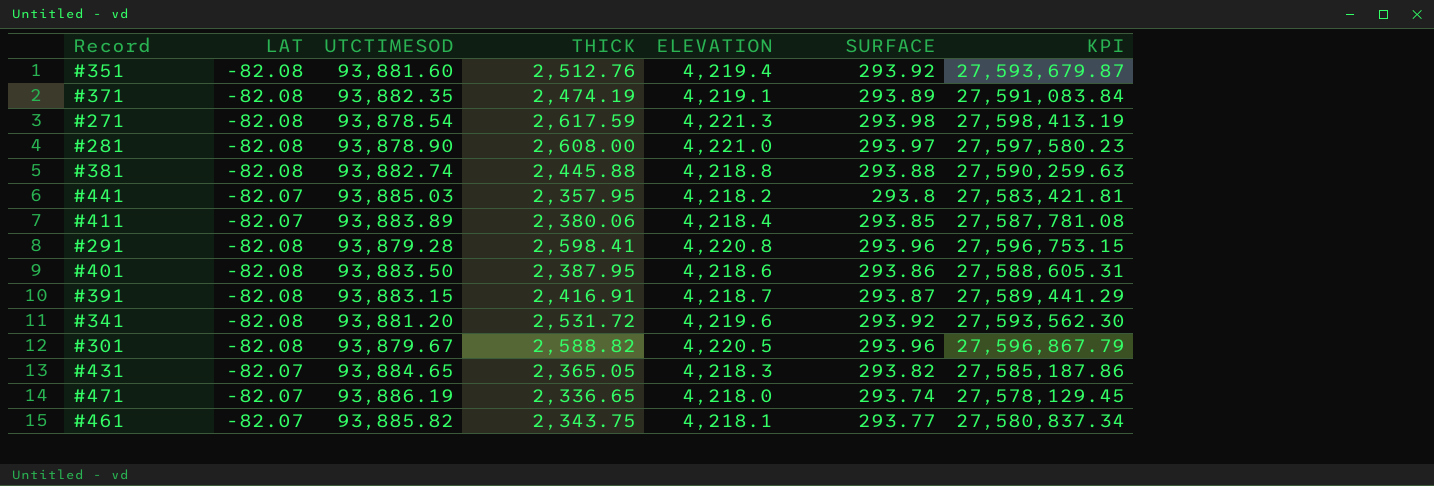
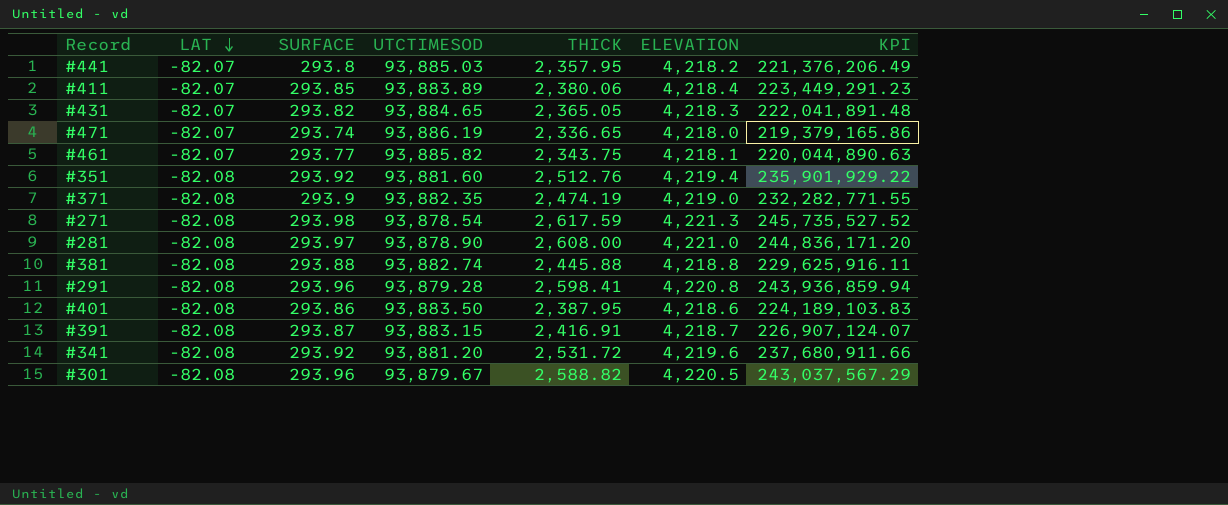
row order: none -> LAT descending
column SURFACE | position: 6 -> 3
column KPI | formula: [UTCTIMESOD] * [SURFACE] -> [UTCTIMESOD] * [THICK]
#371 | SURFACE: 293.89 -> 293.9
#371 | ELEVATION: 4,219.1 -> 4,219.0

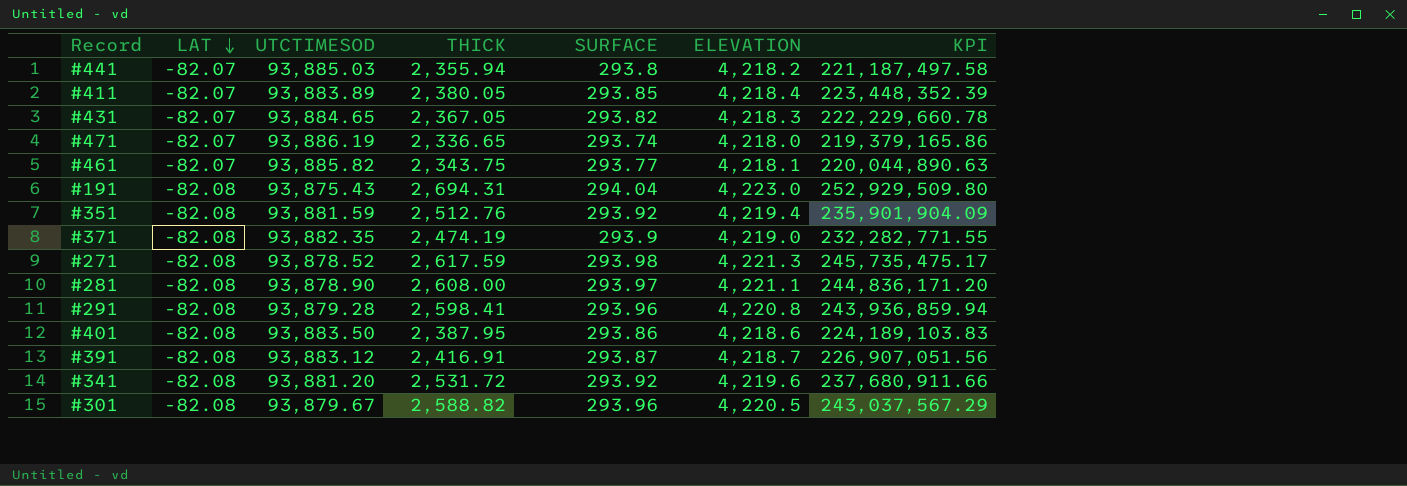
column SURFACE | position: 3 -> 5
row #381: -82.08 | 293.88 | 93,882.74 | 2,445.88 | 4,218.8 | 229,625,916.11 -> none
#441 | THICK: 2,357.95 -> 2,355.94
#441 | KPI: 221,376,206.49 -> 221,187,497.58
#411 | THICK: 2,380.06 -> 2,380.05
#411 | KPI: 223,449,291.23 -> 223,448,352.39
#431 | THICK: 2,365.05 -> 2,367.05
#431 | KPI: 222,041,891.48 -> 222,229,660.78
row #191: none -> -82.08 | 93,875.43 | 2,694.31 | 294.04 | 4,223.0 | 252,929,509.80
#351 | UTCTIMESOD: 93,881.60 -> 93,881.59
#351 | KPI: 235,901,929.22 -> 235,901,904.09
#271 | UTCTIMESOD: 93,878.54 -> 93,878.52
#271 | KPI: 245,735,527.52 -> 245,735,475.17
#281 | ELEVATION: 4,221.0 -> 4,221.1
#391 | UTCTIMESOD: 93,883.15 -> 93,883.12
#391 | KPI: 226,907,124.07 -> 226,907,051.56

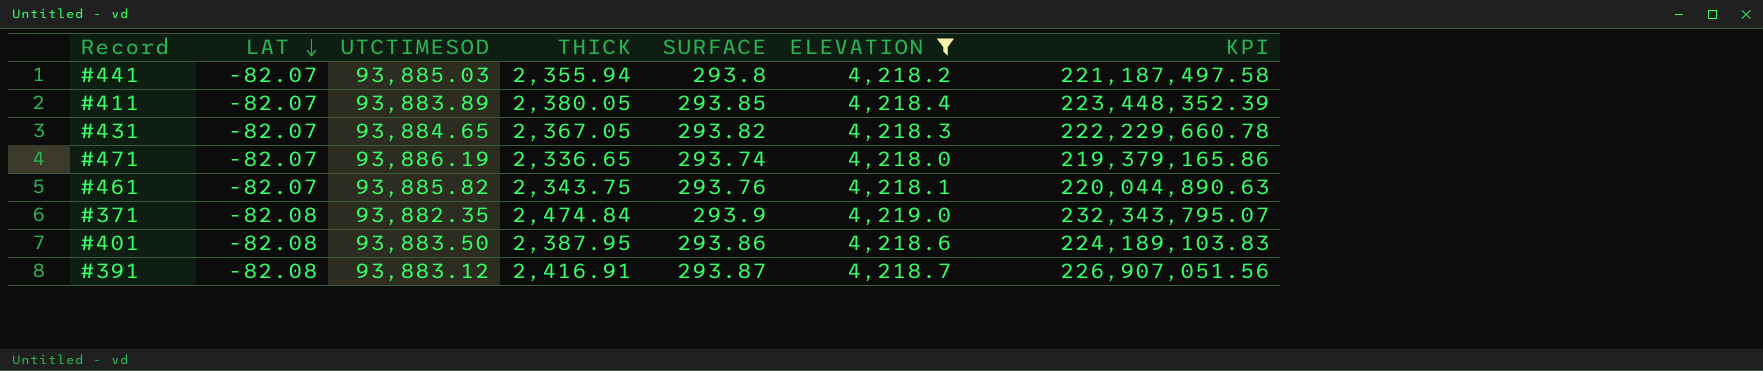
filter: none -> ELEVATION <= 4,219.0
#461 | SURFACE: 293.77 -> 293.76
#371 | THICK: 2,474.19 -> 2,474.84
#371 | KPI: 232,282,771.55 -> 232,343,795.07

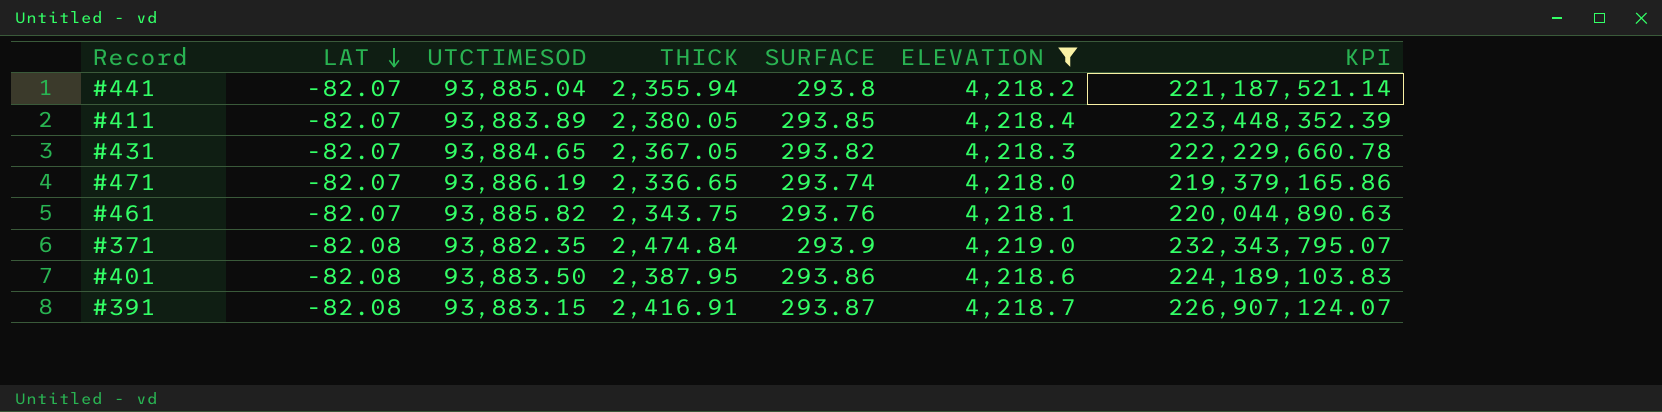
#441 | UTCTIMESOD: 93,885.03 -> 93,885.04
#441 | KPI: 221,187,497.58 -> 221,187,521.14
#391 | UTCTIMESOD: 93,883.12 -> 93,883.15
#391 | KPI: 226,907,051.56 -> 226,907,124.07

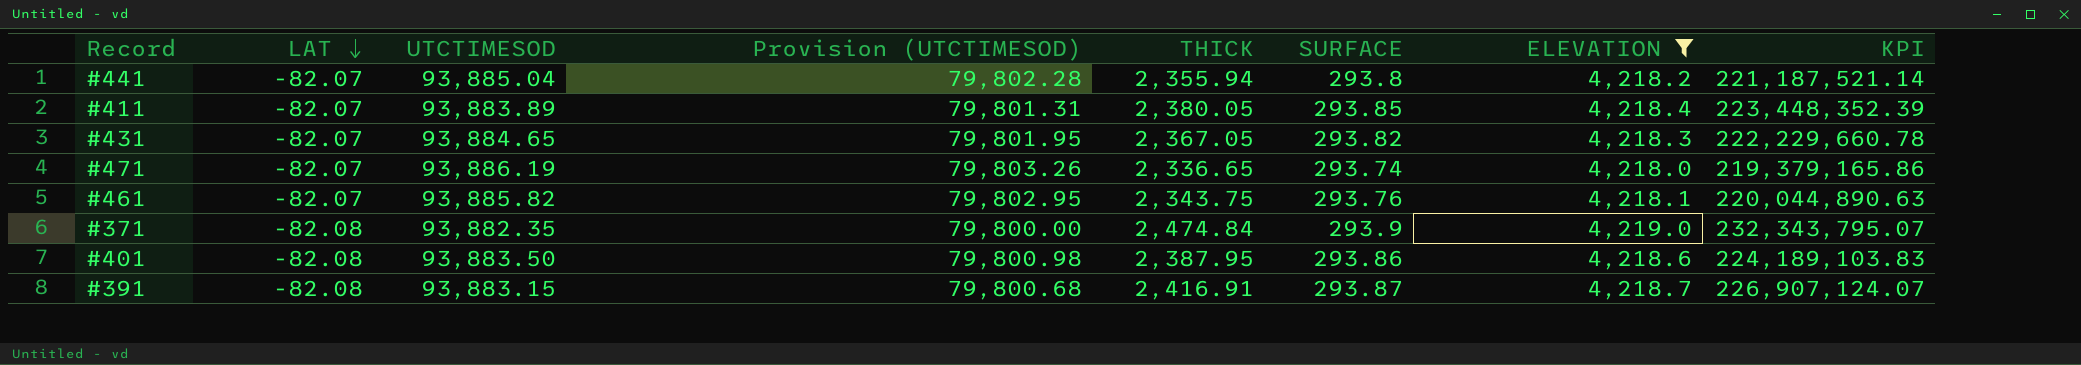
column Provision (UTCTIMESOD) | formula: none -> [UTCTIMESOD] * 0.85

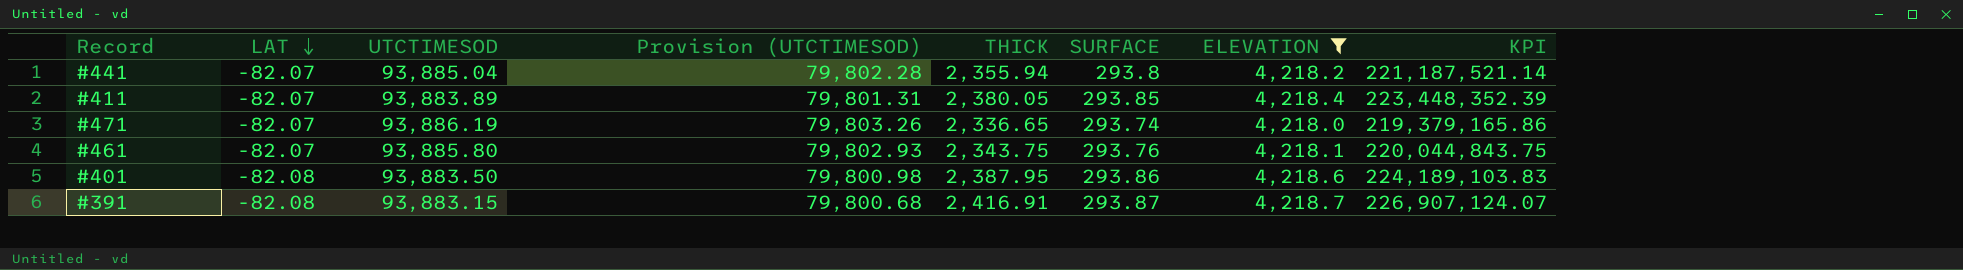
row #431: -82.07 | 93,884.65 | 79,801.95 | 2,367.05 | 293.82 | 4,218.3 | 222,229,660.78 -> none
row #371: -82.08 | 93,882.35 | 79,800.00 | 2,474.84 | 293.9 | 4,219.0 | 232,343,795.07 -> none
#461 | UTCTIMESOD: 93,885.82 -> 93,885.80
#461 | Provision (UTCTIMESOD): 79,802.95 -> 79,802.93
#461 | KPI: 220,044,890.63 -> 220,044,843.75

